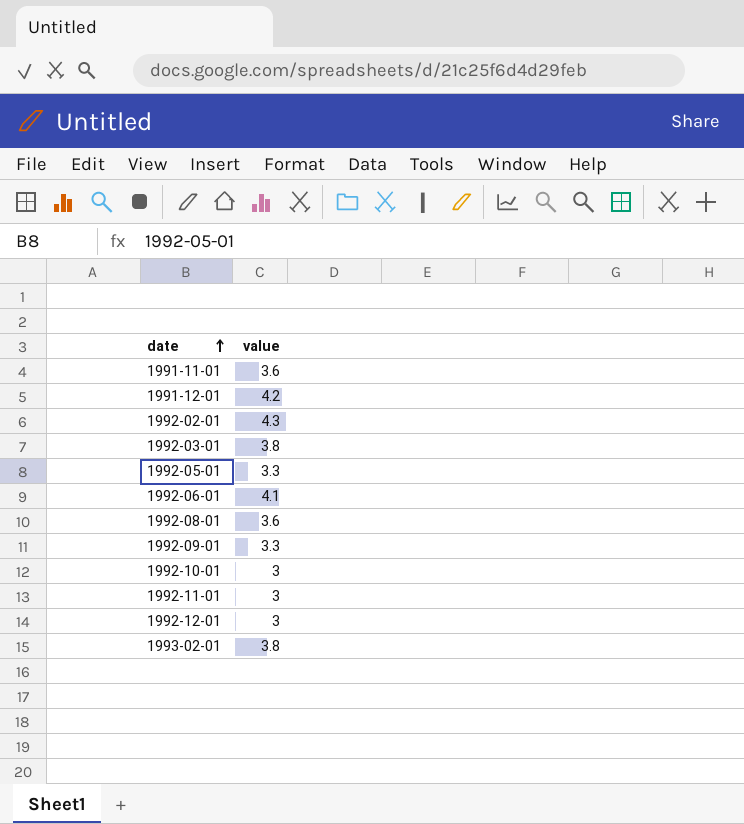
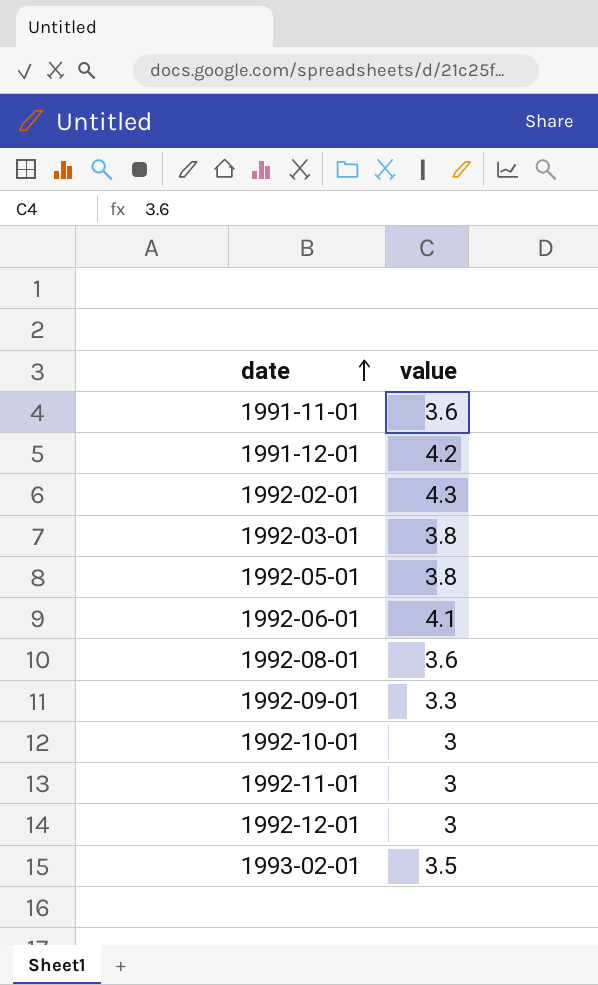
1992-05-01 | value: 3.3 -> 3.8
1993-02-01 | value: 3.8 -> 3.5

